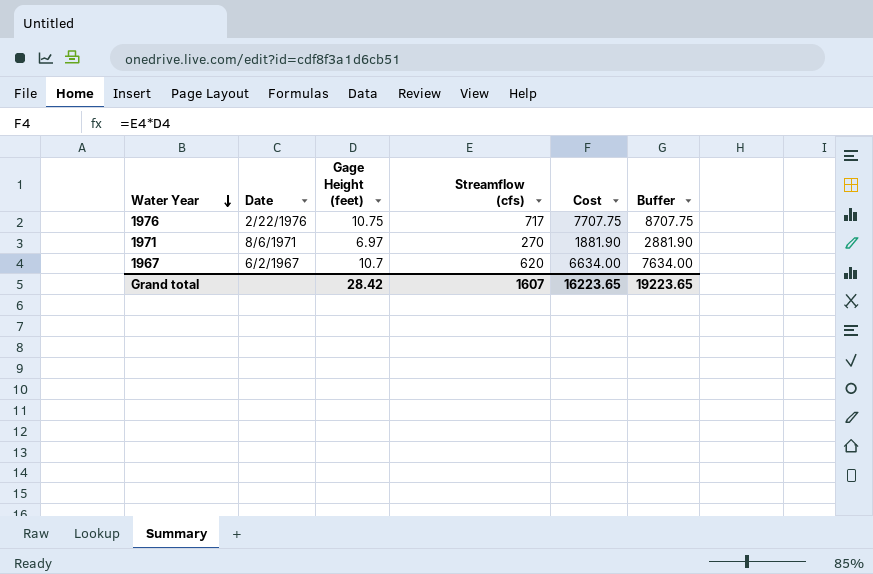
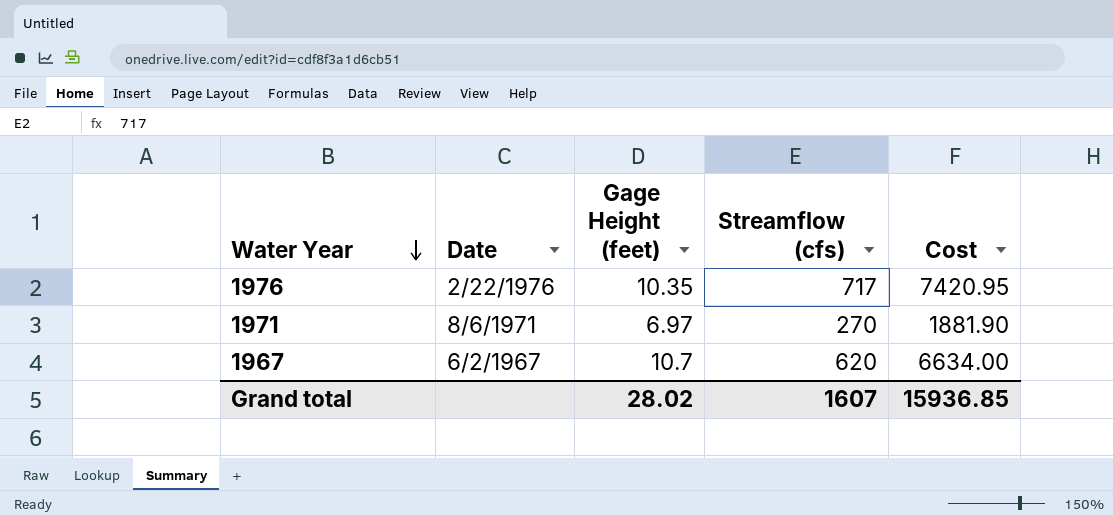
column Buffer | formula: [Cost] + 1000 -> none
1976 | Gage Height (feet): 10.75 -> 10.35
1976 | Cost: 7707.75 -> 7420.95
Grand total | Gage Height (feet): 28.42 -> 28.02
Grand total | Cost: 16223.65 -> 15936.85

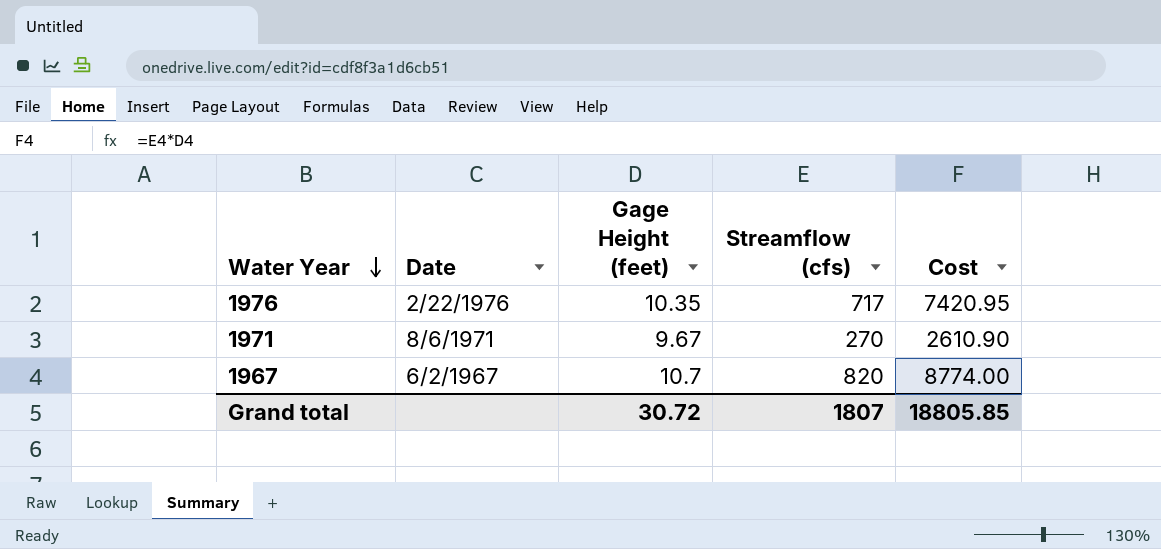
1971 | Gage Height (feet): 6.97 -> 9.67
1971 | Cost: 1881.90 -> 2610.90
1967 | Streamflow (cfs): 620 -> 820
1967 | Cost: 6634.00 -> 8774.00
Grand total | Gage Height (feet): 28.02 -> 30.72
Grand total | Streamflow (cfs): 1607 -> 1807
Grand total | Cost: 15936.85 -> 18805.85

